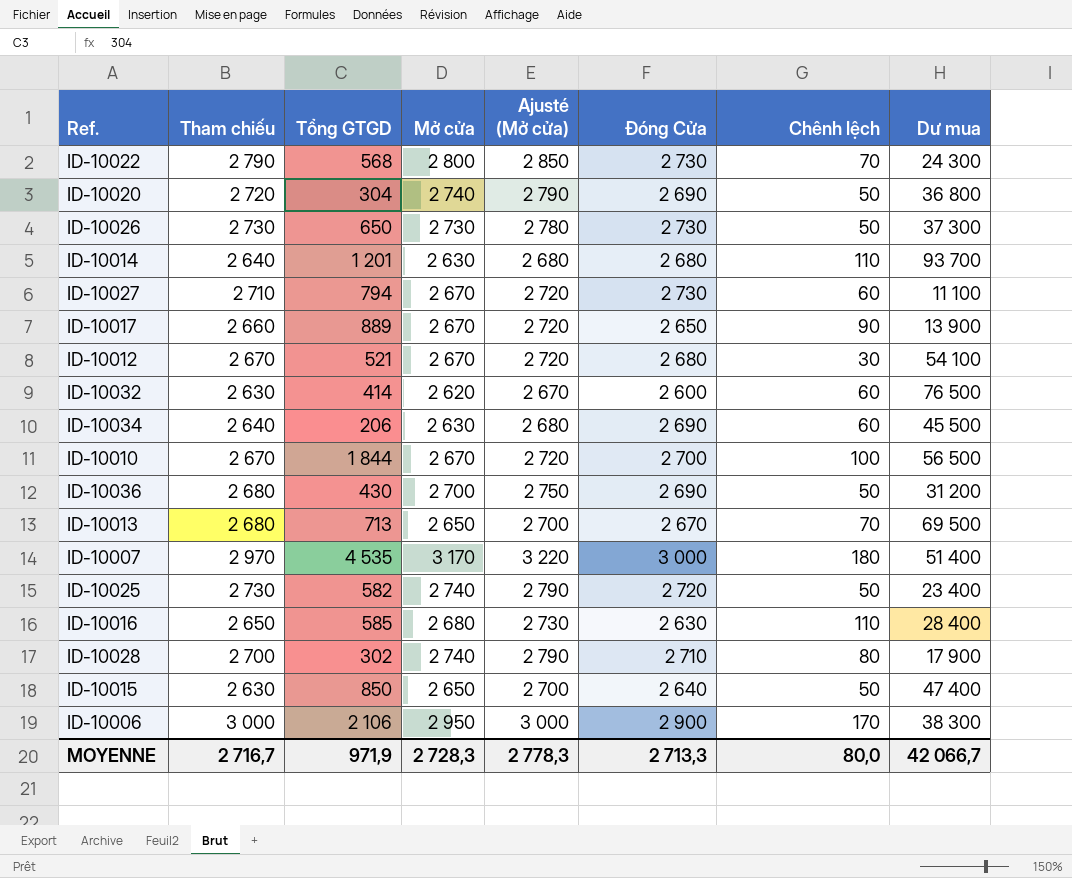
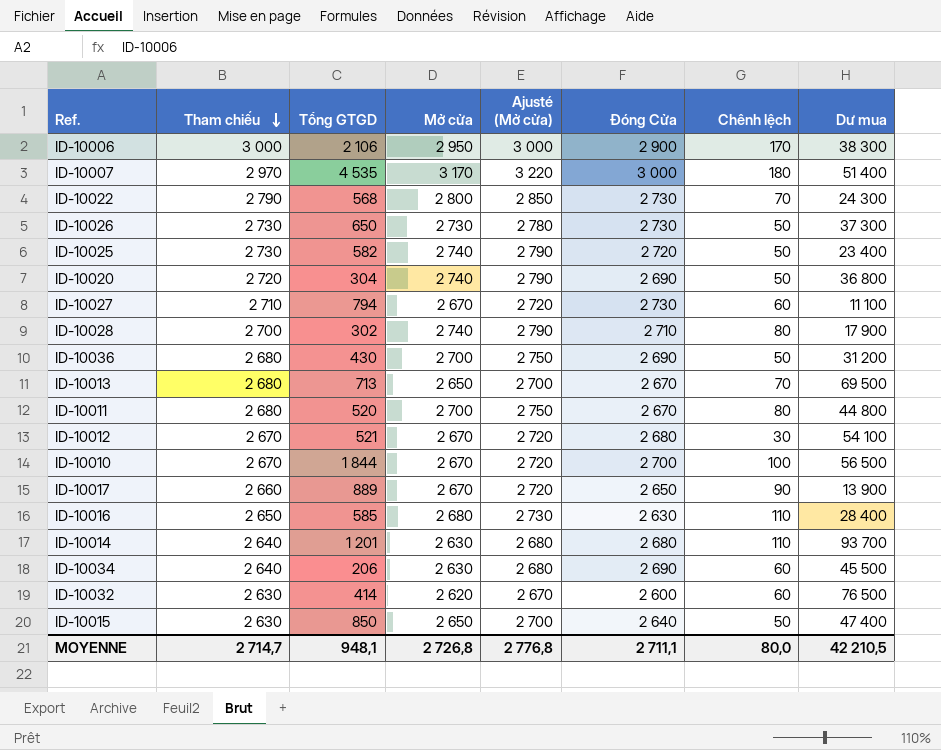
row order: none -> Tham chiếu descending
row ID-10011: none -> 2 680 | 520 | 2 700 | 2 750 | 2 670 | 80 | 44 800
MOYENNE | Tham chiếu: 2 716,7 -> 2 714,7
MOYENNE | Tổng GTGD: 971,9 -> 948,1
MOYENNE | Mở cửa: 2 728,3 -> 2 726,8
MOYENNE | Ajusté (Mở cửa): 2 778,3 -> 2 776,8
MOYENNE | Đóng Cửa: 2 713,3 -> 2 711,1
MOYENNE | Dư mua: 42 066,7 -> 42 210,5

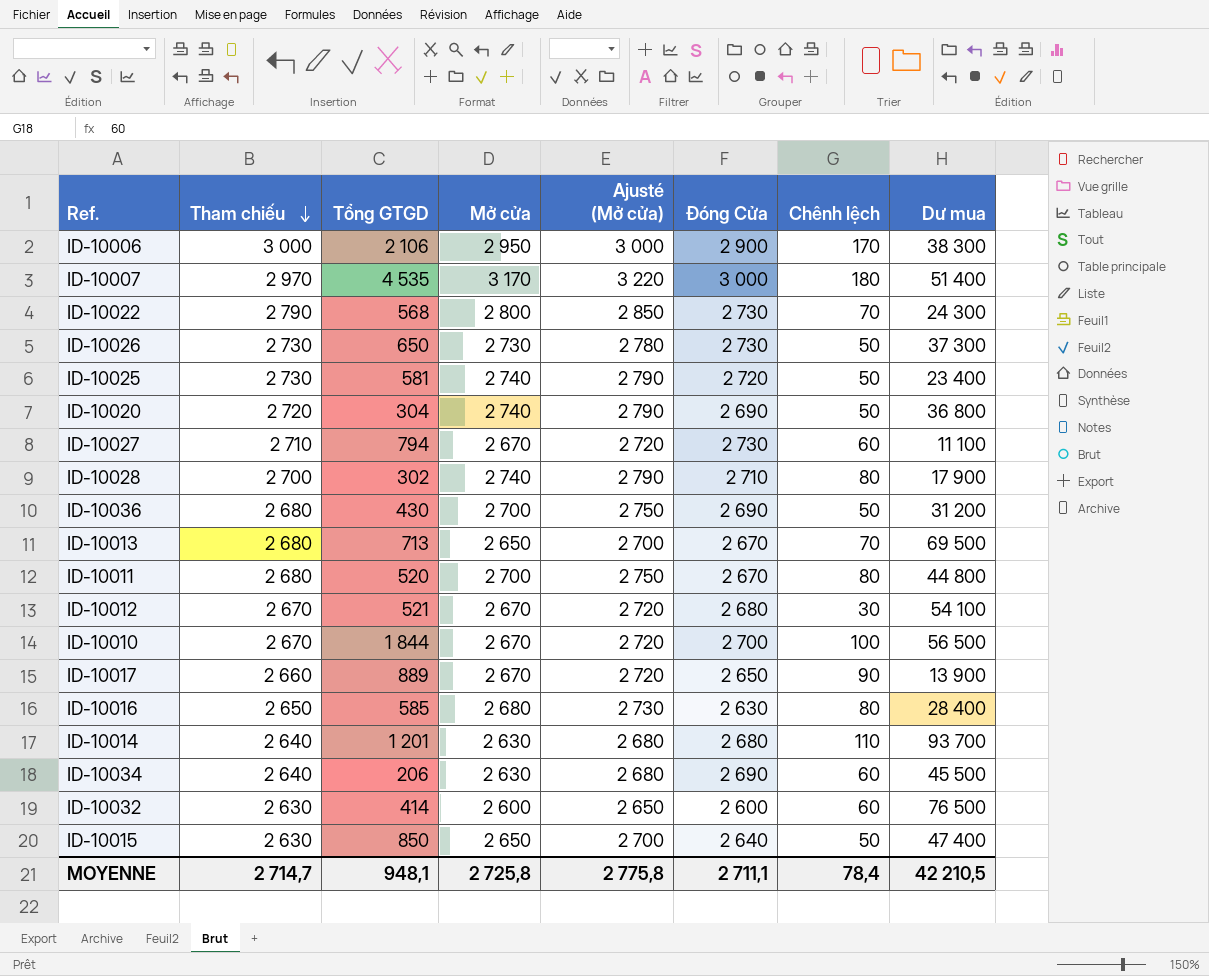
ID-10025 | Tổng GTGD: 582 -> 581
ID-10016 | Chênh lệch: 110 -> 80
ID-10032 | Mở cửa: 2 620 -> 2 600
ID-10032 | Ajusté (Mở cửa): 2 670 -> 2 650
MOYENNE | Mở cửa: 2 726,8 -> 2 725,8
MOYENNE | Ajusté (Mở cửa): 2 776,8 -> 2 775,8
MOYENNE | Chênh lệch: 80,0 -> 78,4

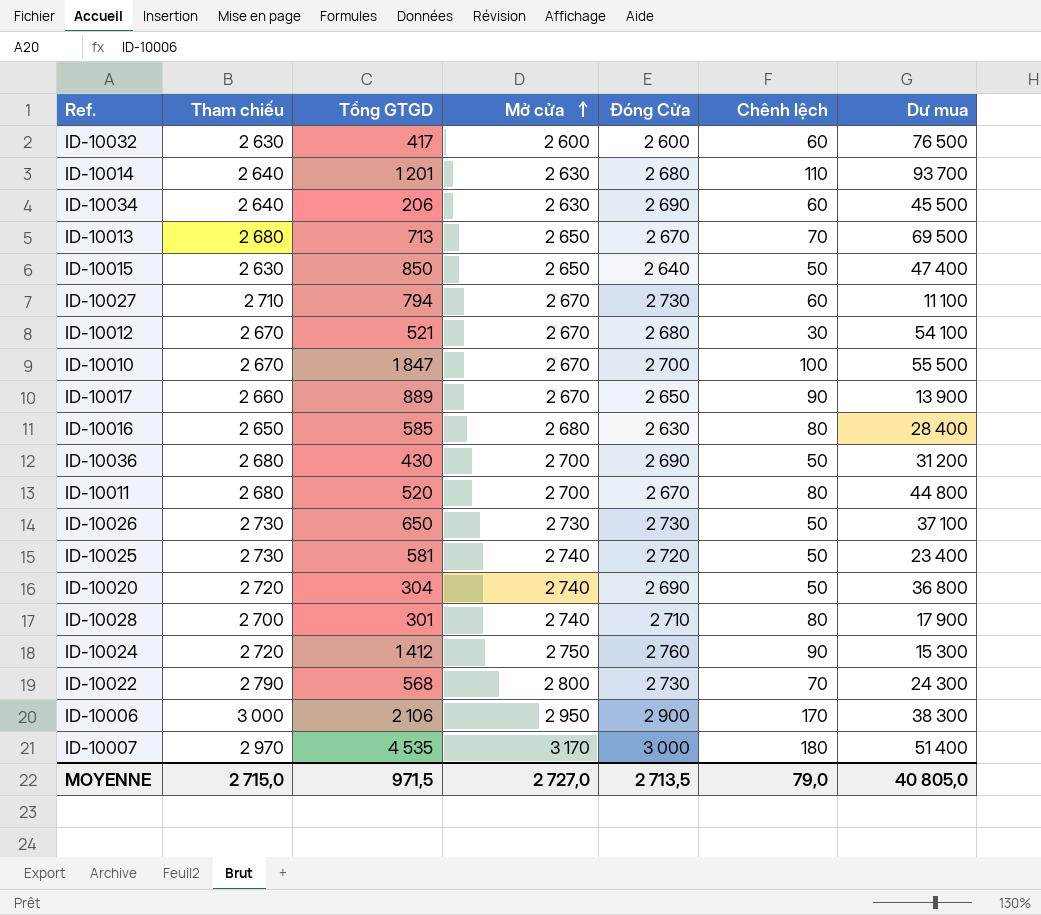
row order: Tham chiếu descending -> Mở cửa ascending
column Ajusté (Mở cửa) | formula: [Mở cửa] + 50 -> none
ID-10032 | Tổng GTGD: 414 -> 417
ID-10010 | Tổng GTGD: 1 844 -> 1 847
ID-10010 | Dư mua: 56 500 -> 55 500
ID-10026 | Dư mua: 37 300 -> 37 100
ID-10028 | Tổng GTGD: 302 -> 301
row ID-10024: none -> 2 720 | 1 412 | 2 750 | 2 760 | 90 | 15 300
MOYENNE | Tham chiếu: 2 714,7 -> 2 715,0
MOYENNE | Tổng GTGD: 948,1 -> 971,5
MOYENNE | Mở cửa: 2 725,8 -> 2 727,0
MOYENNE | Đóng Cửa: 2 711,1 -> 2 713,5
MOYENNE | Chênh lệch: 78,4 -> 79,0
MOYENNE | Dư mua: 42 210,5 -> 40 805,0

